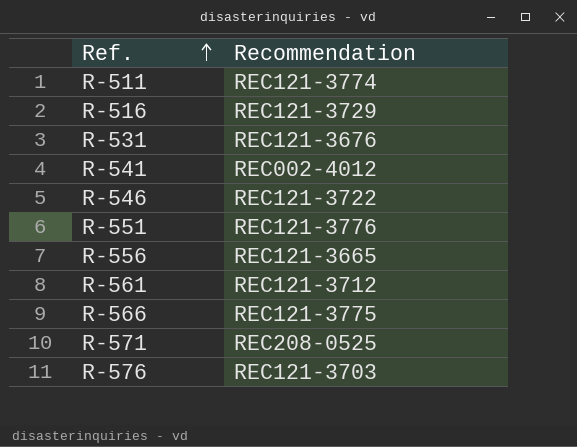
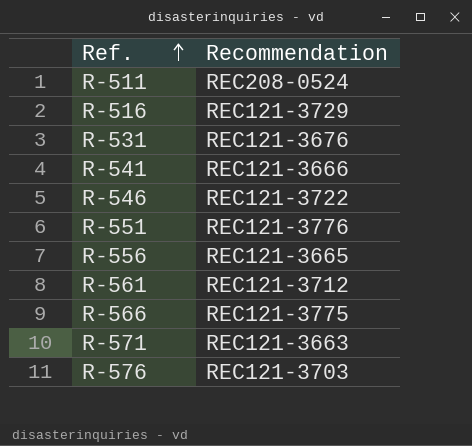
R-511 | Recommendation: REC121-3774 -> REC208-0524
R-541 | Recommendation: REC002-4012 -> REC121-3666
R-571 | Recommendation: REC208-0525 -> REC121-3663

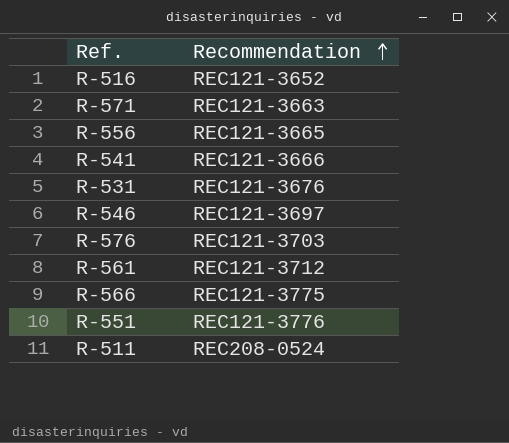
row order: Ref. ascending -> Recommendation ascending
R-516 | Recommendation: REC121-3729 -> REC121-3652
R-546 | Recommendation: REC121-3722 -> REC121-3697

